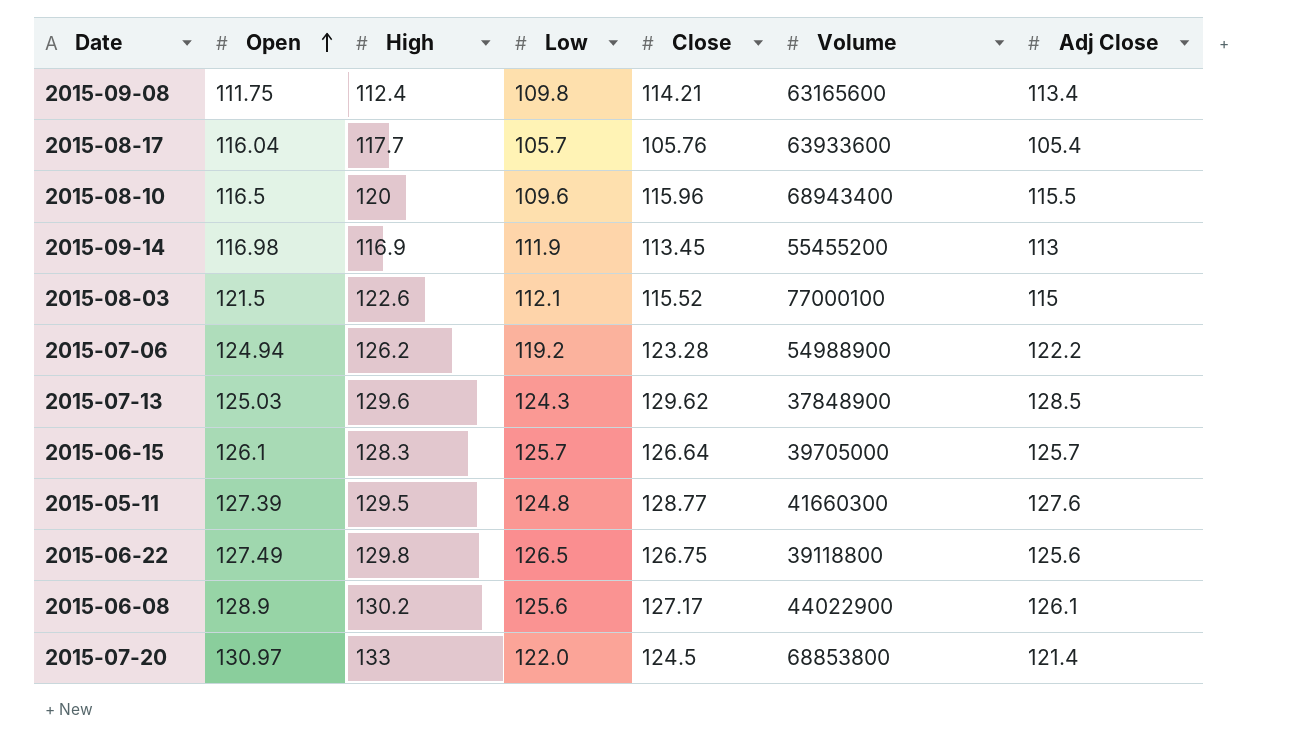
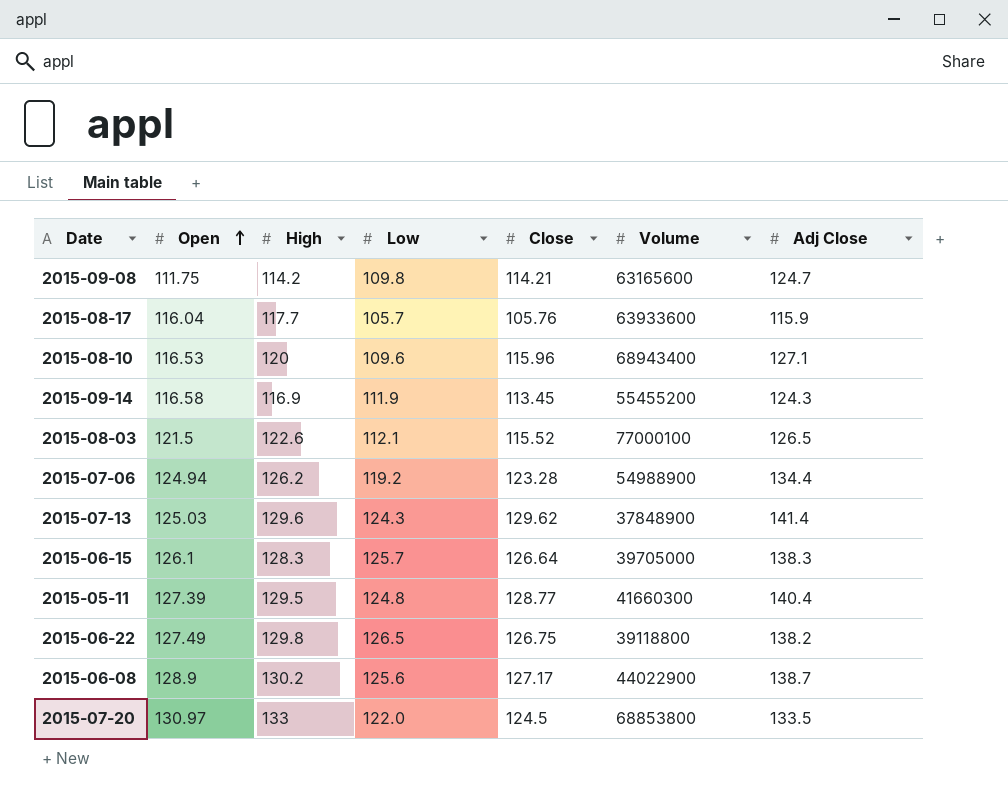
2015-09-08 | High: 112.4 -> 114.2
2015-09-08 | Adj Close: 113.4 -> 124.7
2015-08-17 | Adj Close: 105.4 -> 115.9
2015-08-10 | Open: 116.5 -> 116.53
2015-08-10 | Adj Close: 115.5 -> 127.1
2015-09-14 | Open: 116.98 -> 116.58
2015-09-14 | Adj Close: 113 -> 124.3
2015-08-03 | Adj Close: 115 -> 126.5
2015-07-06 | Adj Close: 122.2 -> 134.4
2015-07-13 | Adj Close: 128.5 -> 141.4
2015-06-15 | Adj Close: 125.7 -> 138.3
2015-05-11 | Adj Close: 127.6 -> 140.4
2015-06-22 | Adj Close: 125.6 -> 138.2
2015-06-08 | Adj Close: 126.1 -> 138.7
2015-07-20 | Adj Close: 121.4 -> 133.5

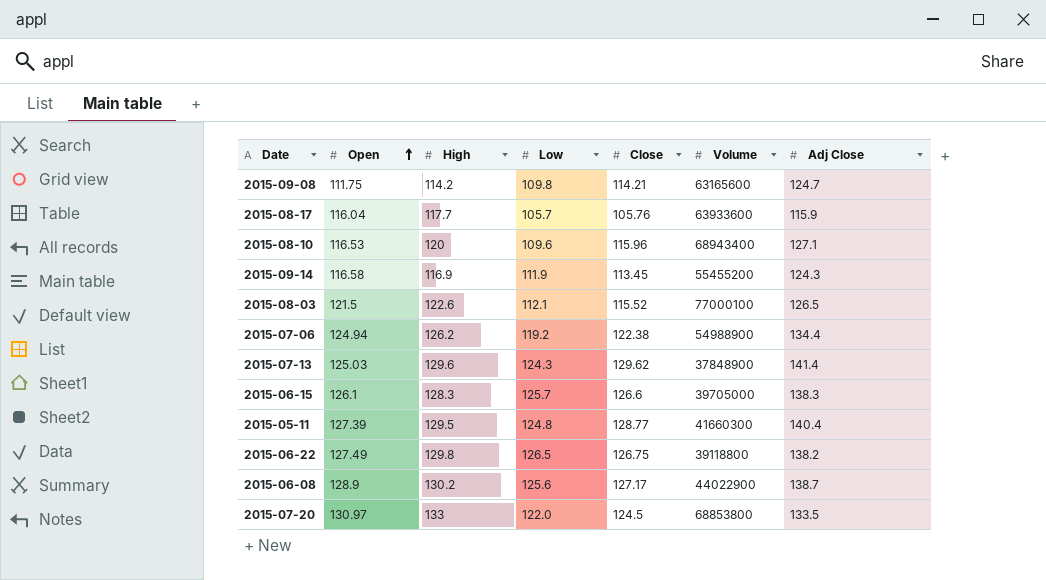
2015-07-06 | Close: 123.28 -> 122.38
2015-06-15 | Close: 126.64 -> 126.6

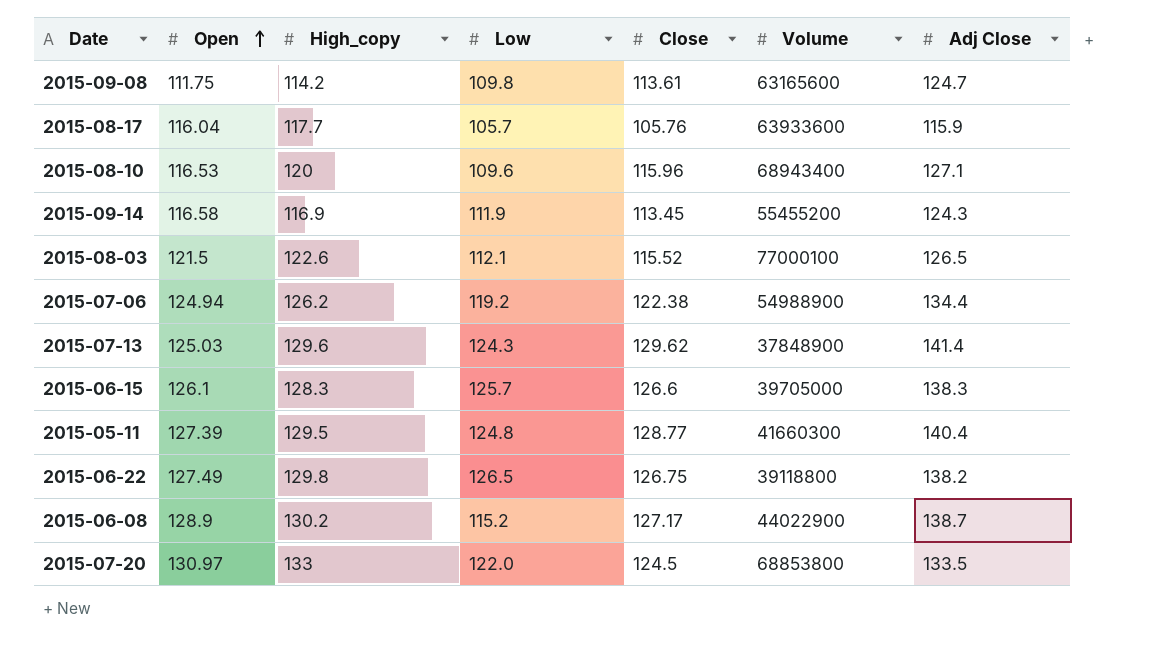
column name: High -> High_copy
2015-09-08 | Close: 114.21 -> 113.61
2015-06-08 | Low: 125.6 -> 115.2

